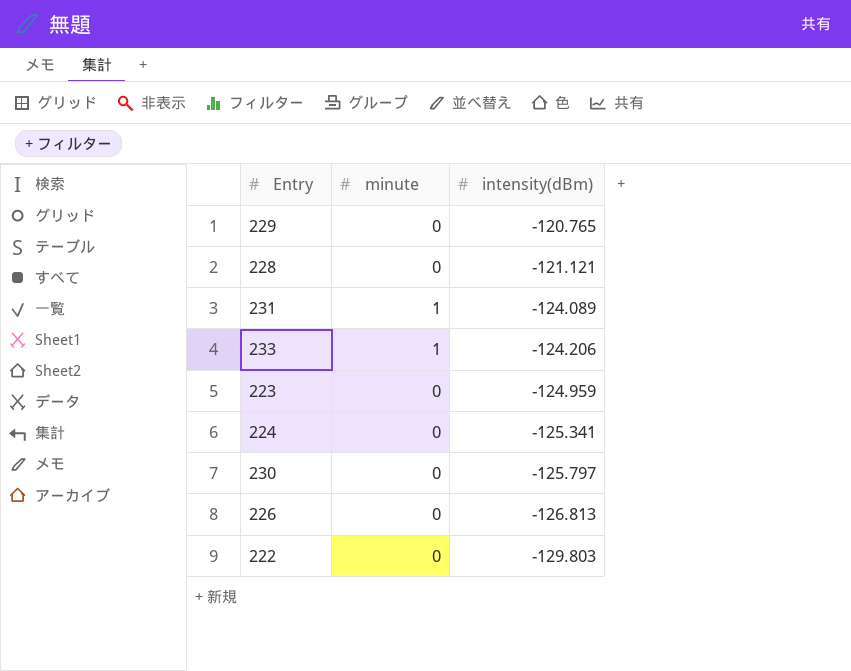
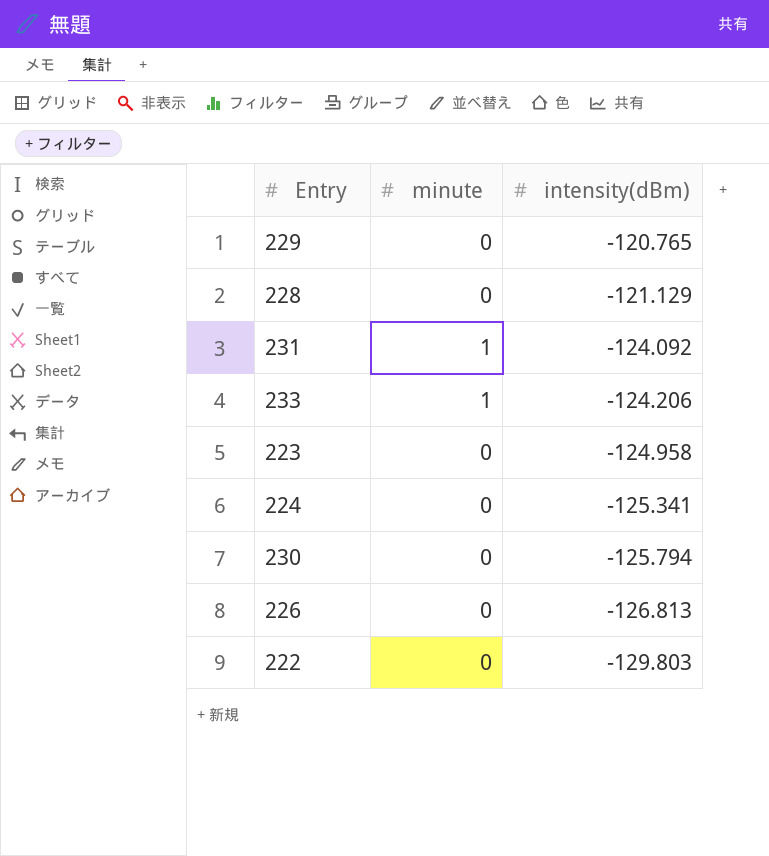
228 | intensity(dBm): -121.121 -> -121.129
231 | intensity(dBm): -124.089 -> -124.092
223 | intensity(dBm): -124.959 -> -124.958
230 | intensity(dBm): -125.797 -> -125.794

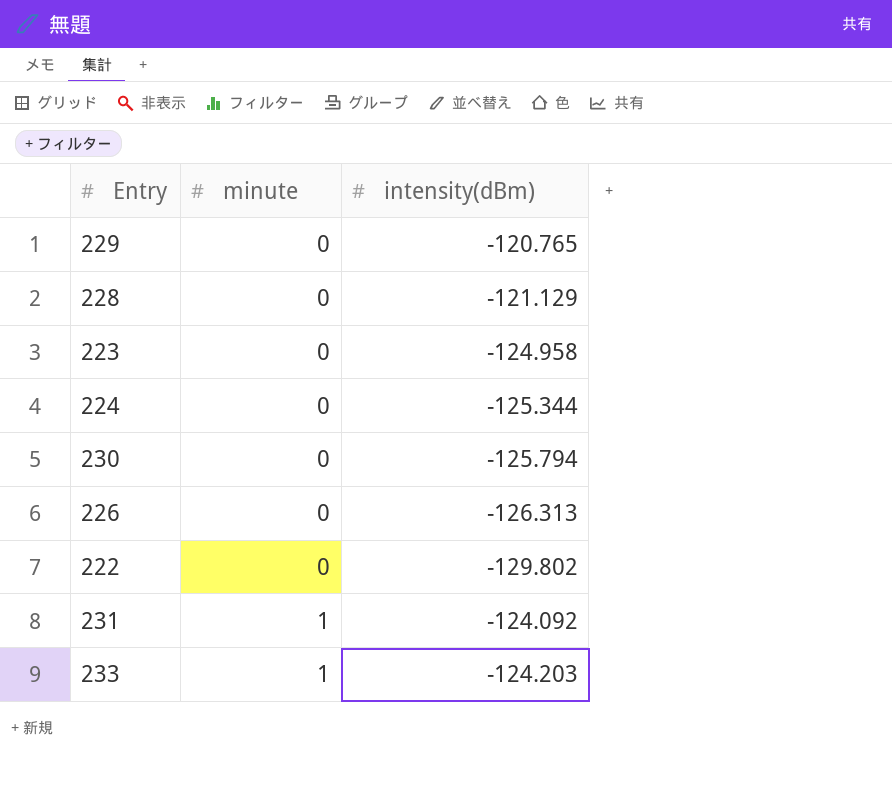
row order: intensity(dBm) descending -> minute ascending
224 | intensity(dBm): -125.341 -> -125.344
226 | intensity(dBm): -126.813 -> -126.313
222 | intensity(dBm): -129.803 -> -129.802
233 | intensity(dBm): -124.206 -> -124.203

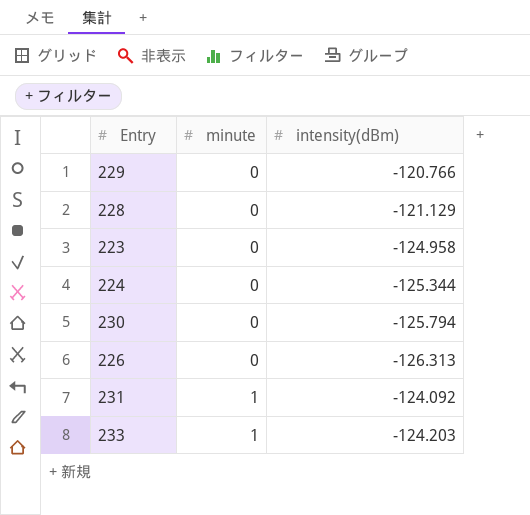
row 222: 0 | -129.802 -> none
229 | intensity(dBm): -120.765 -> -120.766

